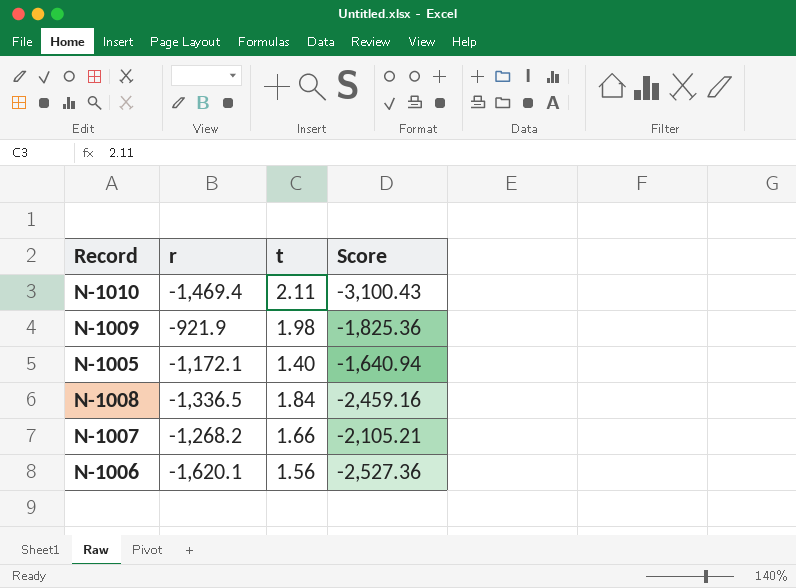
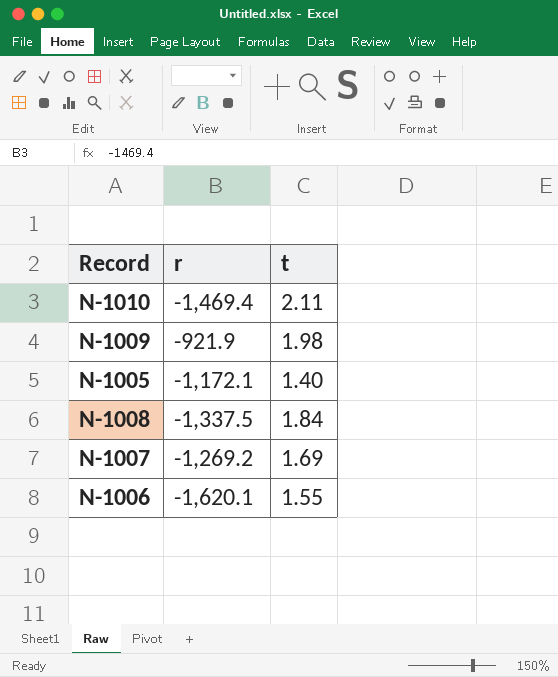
column Score | formula: [r] * [t] -> none
N-1008 | r: -1,336.5 -> -1,337.5
N-1007 | r: -1,268.2 -> -1,269.2
N-1007 | t: 1.66 -> 1.69
N-1006 | t: 1.56 -> 1.55

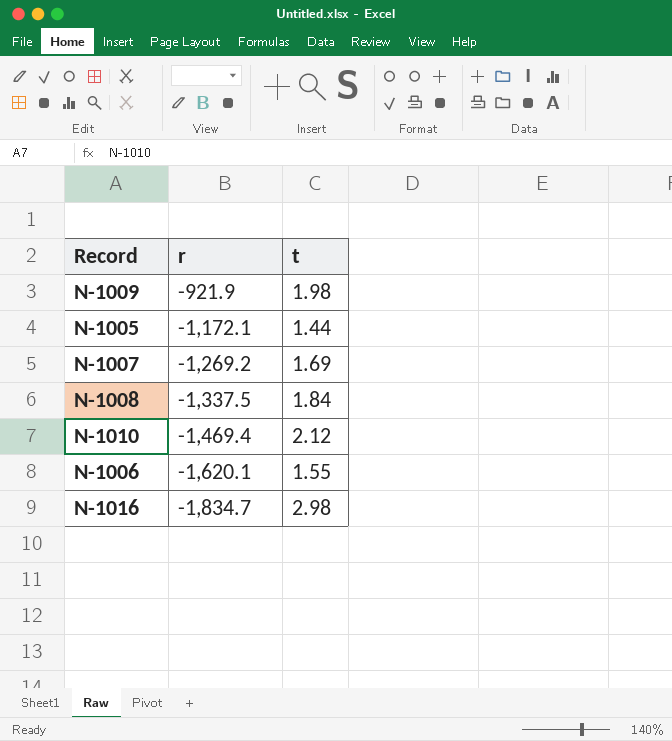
row order: none -> r descending
N-1005 | t: 1.40 -> 1.44
N-1010 | t: 2.11 -> 2.12
row N-1016: none -> -1,834.7 | 2.98

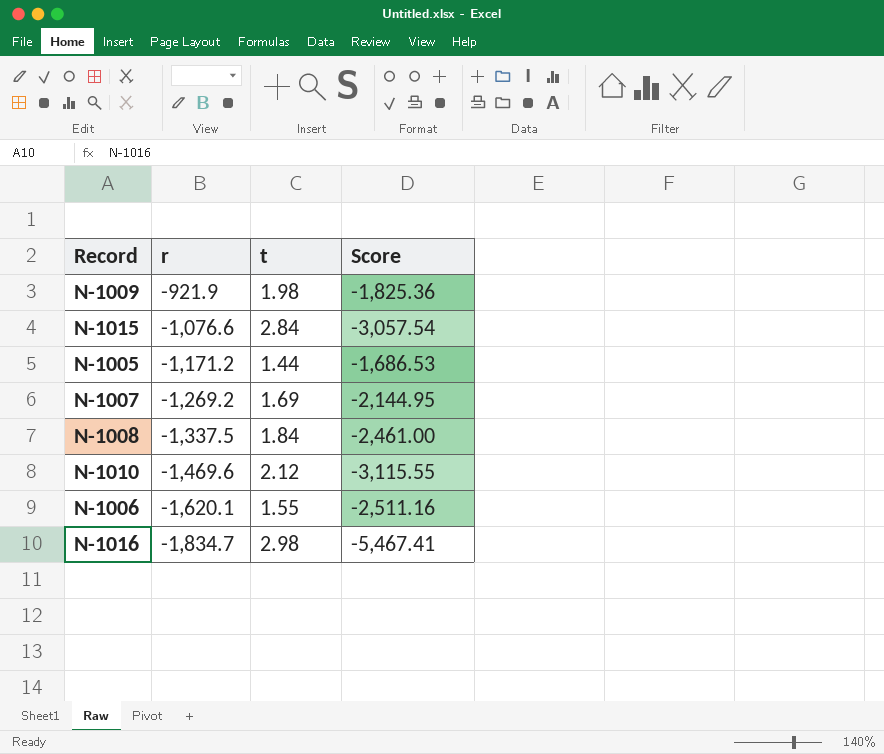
column Score | formula: none -> [r] * [t]
row N-1015: none -> -1,076.6 | 2.84 | -3,057.54
N-1005 | r: -1,172.1 -> -1,171.2
N-1010 | r: -1,469.4 -> -1,469.6

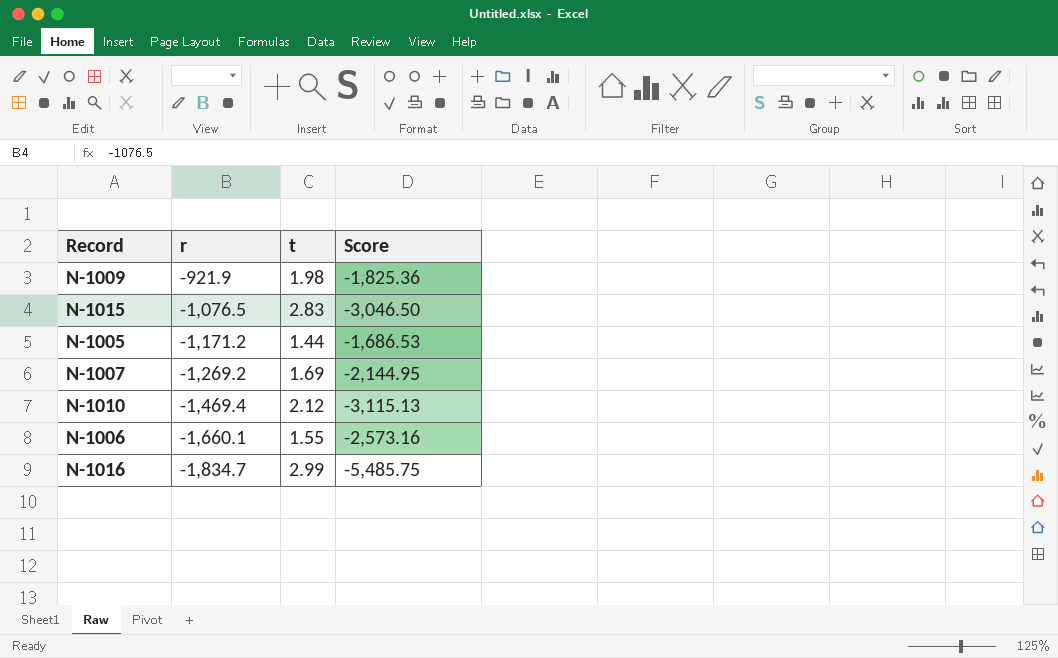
row N-1008: -1,337.5 | 1.84 | -2,461.00 -> none
N-1015 | r: -1,076.6 -> -1,076.5
N-1015 | t: 2.84 -> 2.83
N-1015 | Score: -3,057.54 -> -3,046.50
N-1010 | r: -1,469.6 -> -1,469.4
N-1010 | Score: -3,115.55 -> -3,115.13
N-1006 | r: -1,620.1 -> -1,660.1
N-1006 | Score: -2,511.16 -> -2,573.16
N-1016 | t: 2.98 -> 2.99
N-1016 | Score: -5,467.41 -> -5,485.75

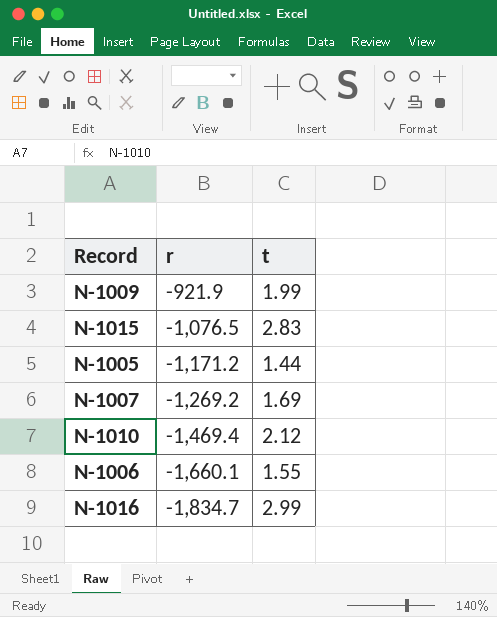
column Score | formula: [r] * [t] -> none
N-1009 | t: 1.98 -> 1.99

